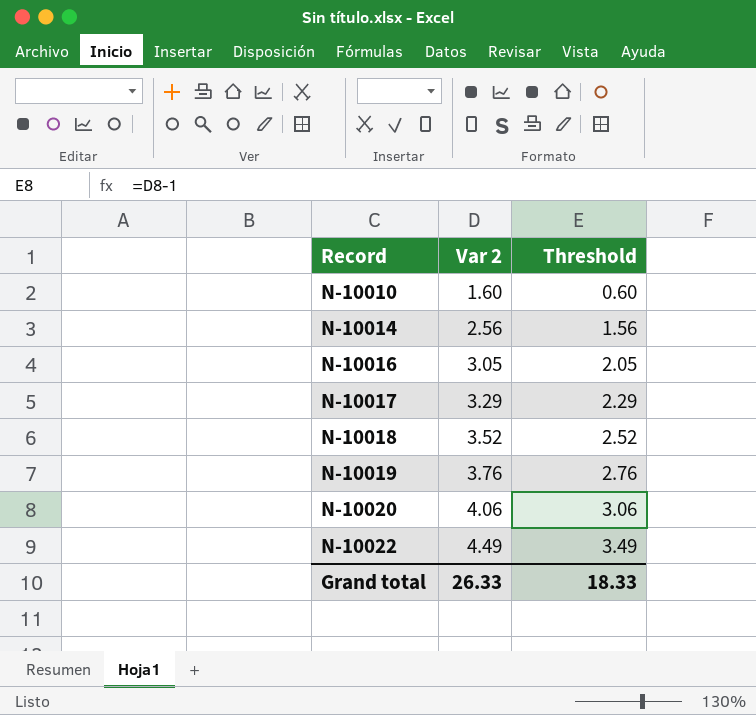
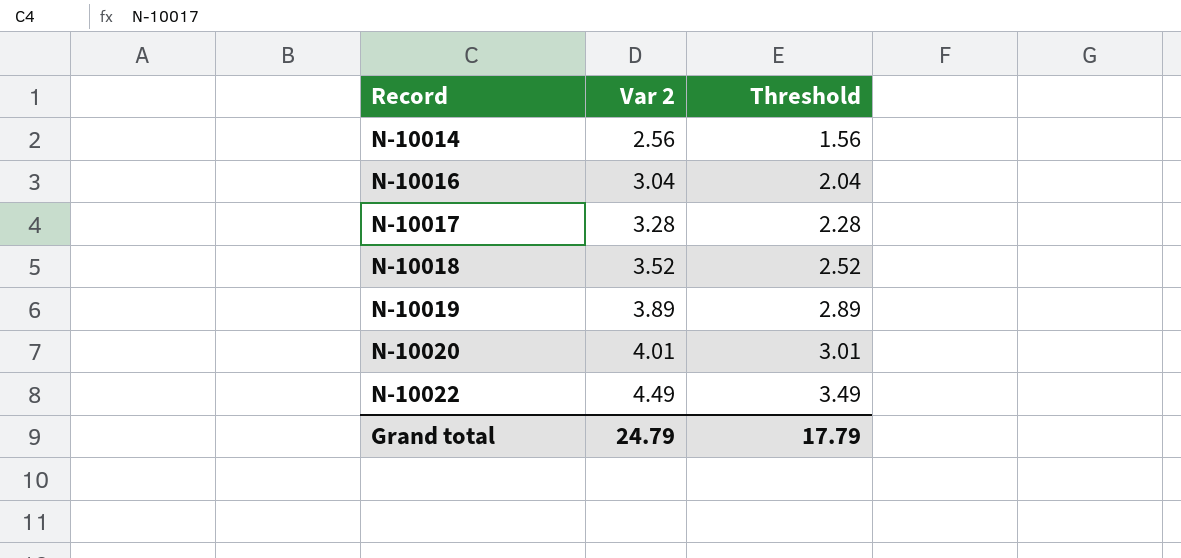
row N-10010: 1.60 | 0.60 -> none
N-10016 | Var 2: 3.05 -> 3.04
N-10016 | Threshold: 2.05 -> 2.04
N-10017 | Var 2: 3.29 -> 3.28
N-10017 | Threshold: 2.29 -> 2.28
N-10019 | Var 2: 3.76 -> 3.89
N-10019 | Threshold: 2.76 -> 2.89
N-10020 | Var 2: 4.06 -> 4.01
N-10020 | Threshold: 3.06 -> 3.01
Grand total | Var 2: 26.33 -> 24.79
Grand total | Threshold: 18.33 -> 17.79

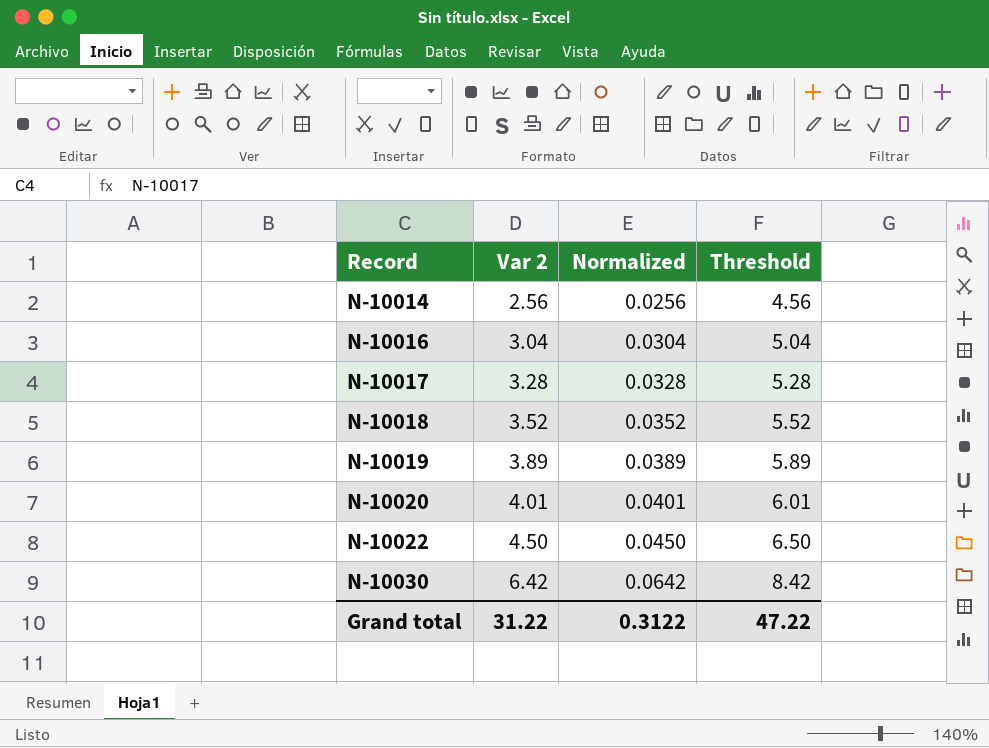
column Normalized | formula: none -> [Var 2] * 0.01
column Threshold | formula: [Var 2] - 1 -> [Var 2] + 2
N-10022 | Var 2: 4.49 -> 4.50
row N-10030: none -> 6.42 | 0.0642 | 8.42
Grand total | Var 2: 24.79 -> 31.22
Grand total | Threshold: 17.79 -> 47.22

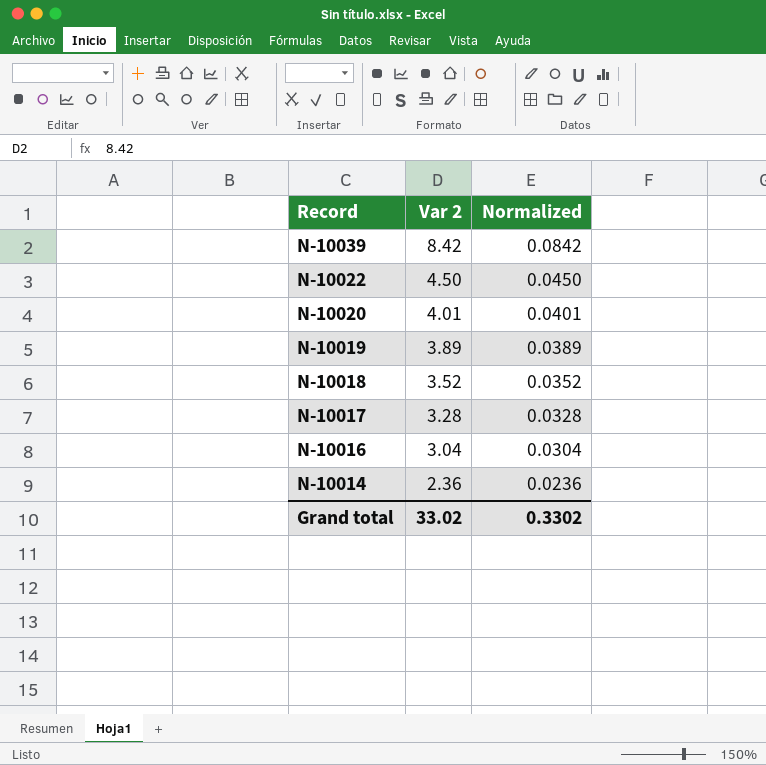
row order: Record ascending -> Record descending
column Threshold | formula: [Var 2] + 2 -> none
row N-10030: 6.42 | 0.0642 | 8.42 -> none
row N-10039: none -> 8.42 | 0.0842
N-10014 | Var 2: 2.56 -> 2.36
N-10014 | Normalized: 0.0256 -> 0.0236
Grand total | Var 2: 31.22 -> 33.02
Grand total | Normalized: 0.3122 -> 0.3302

